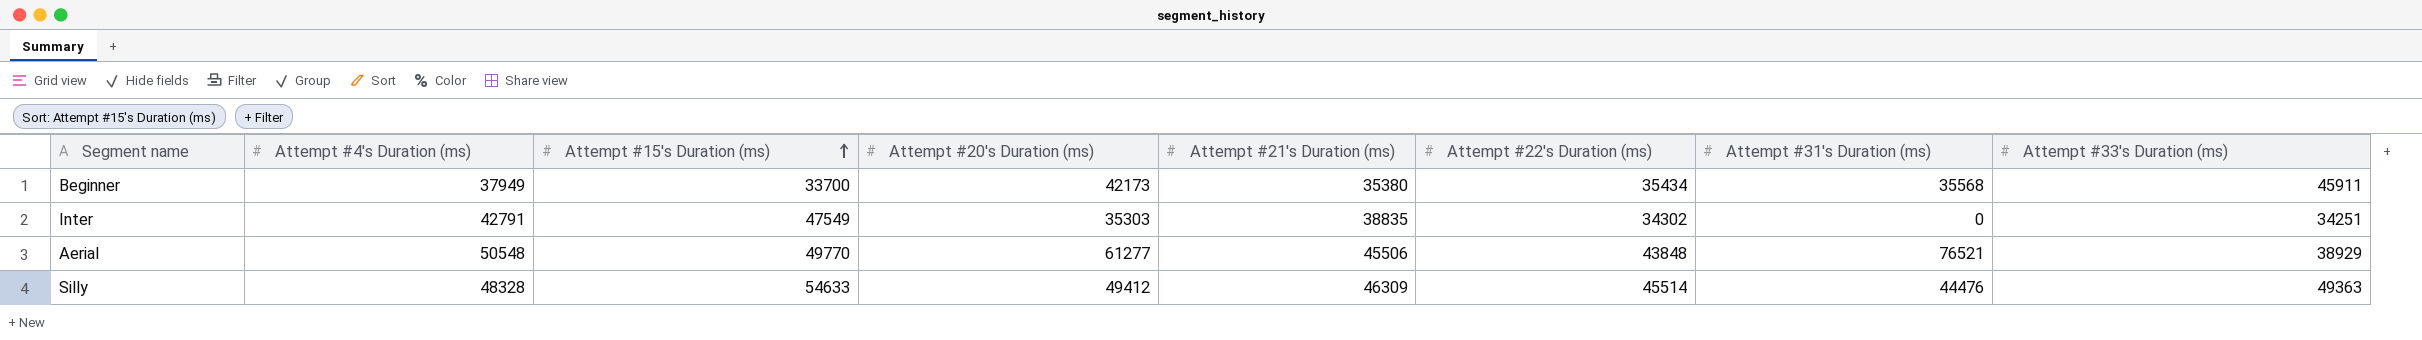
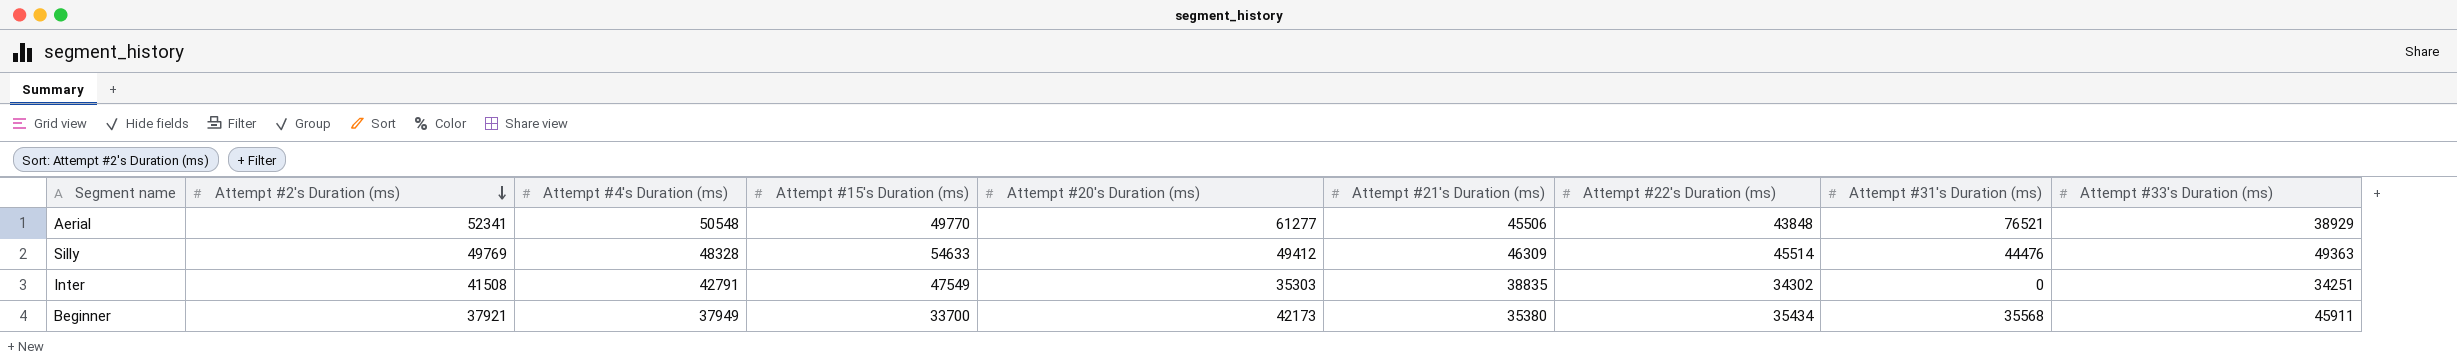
row order: Attempt #15's Duration (ms) ascending -> Attempt #2's Duration (ms) descending
column Attempt #2's Duration (ms) | position: none -> 2

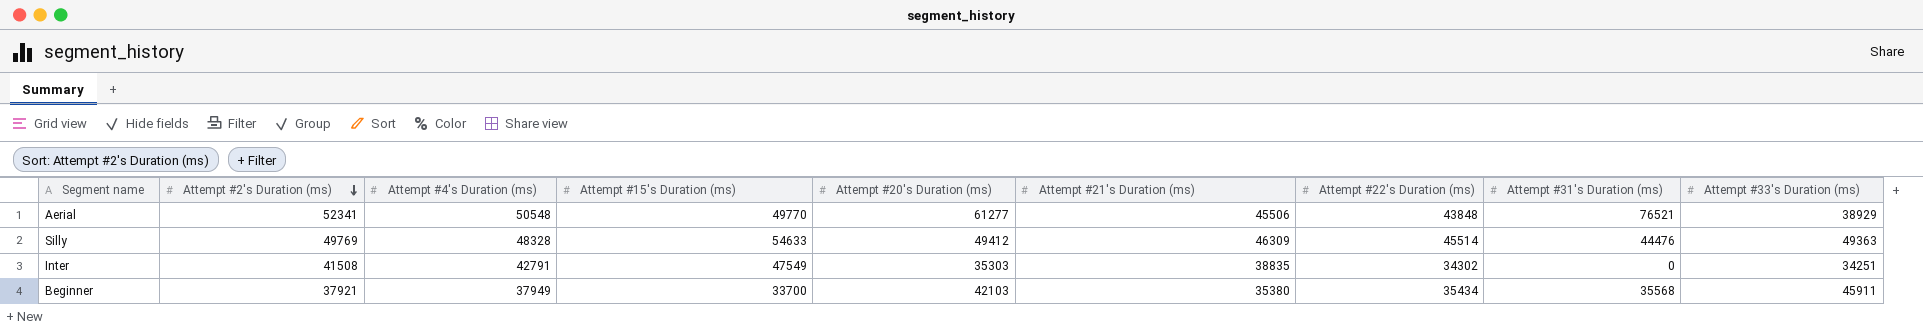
Beginner | Attempt #20's Duration (ms): 42173 -> 42103

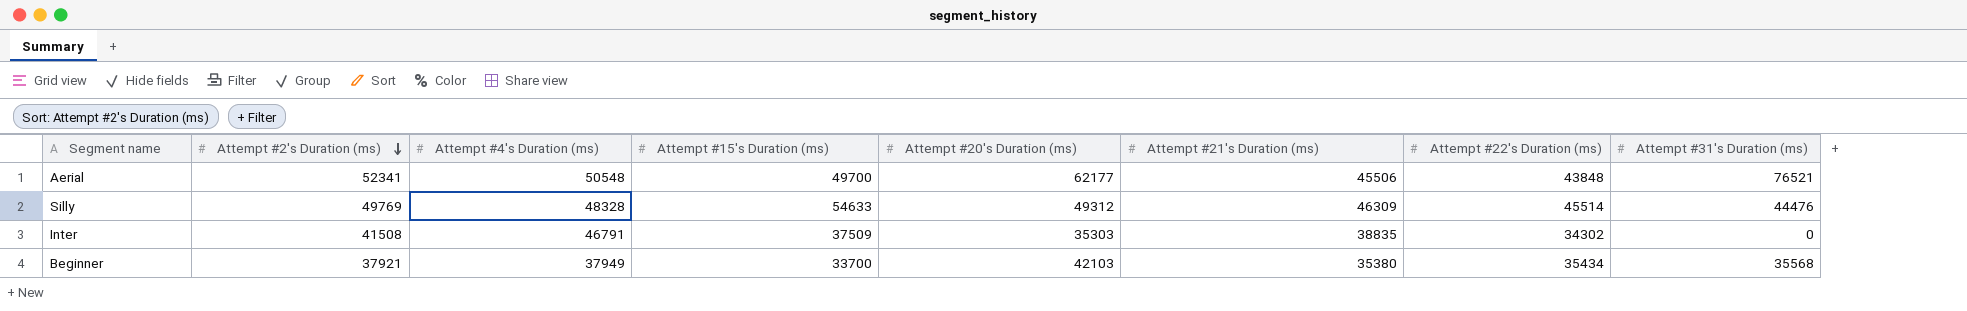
column Attempt #33's Duration (ms) | position: 9 -> none
Aerial | Attempt #15's Duration (ms): 49770 -> 49700
Aerial | Attempt #20's Duration (ms): 61277 -> 62177
Silly | Attempt #20's Duration (ms): 49412 -> 49312
Inter | Attempt #4's Duration (ms): 42791 -> 46791
Inter | Attempt #15's Duration (ms): 47549 -> 37509

